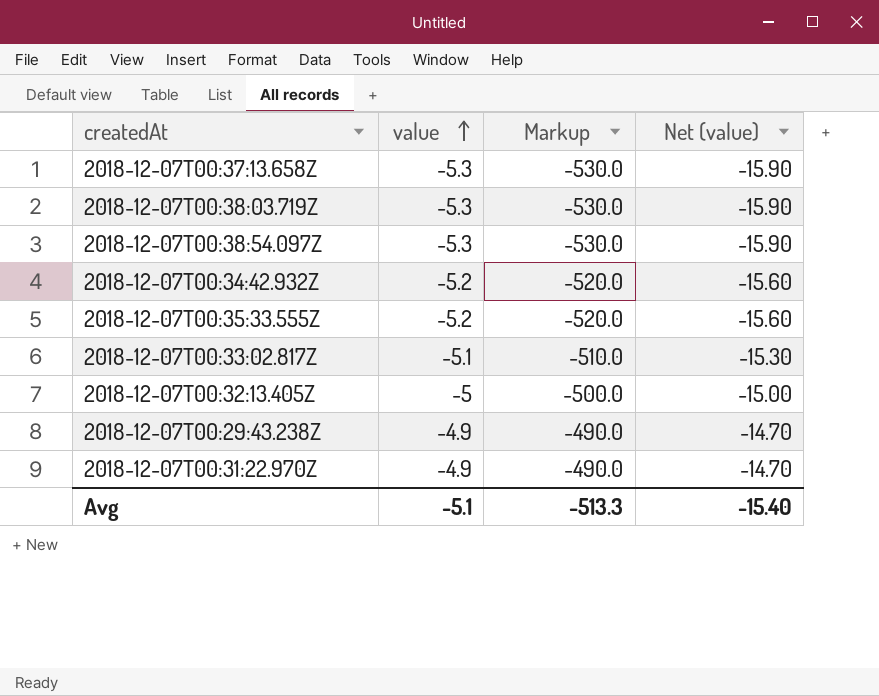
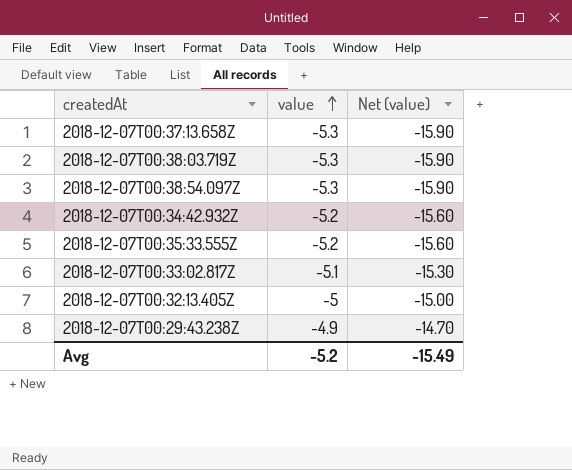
column Markup | formula: [value] * 100 -> none
row 2018-12-07T00:31:22.970Z: -4.9 | -490.0 | -14.70 -> none
Avg | value: -5.1 -> -5.2
Avg | Net (value): -15.40 -> -15.49

